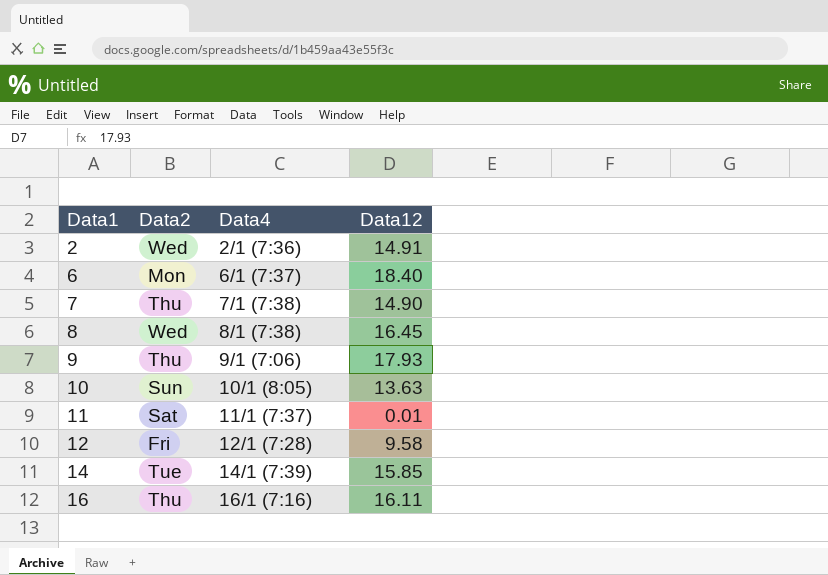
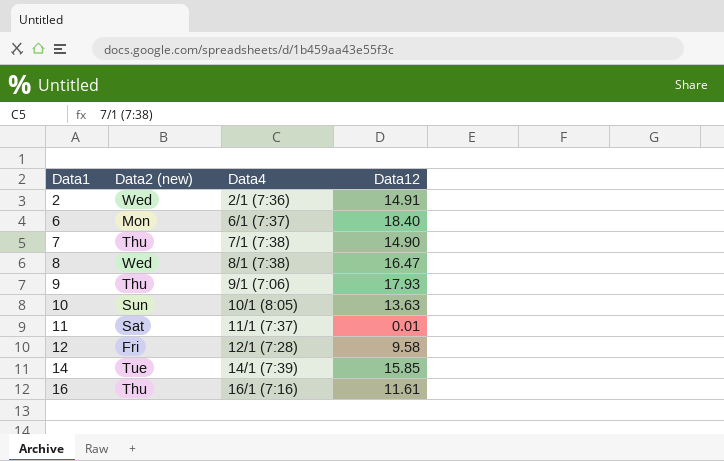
column name: Data2 -> Data2 (new)
8 | Data12: 16.45 -> 16.47
16 | Data12: 16.11 -> 11.61

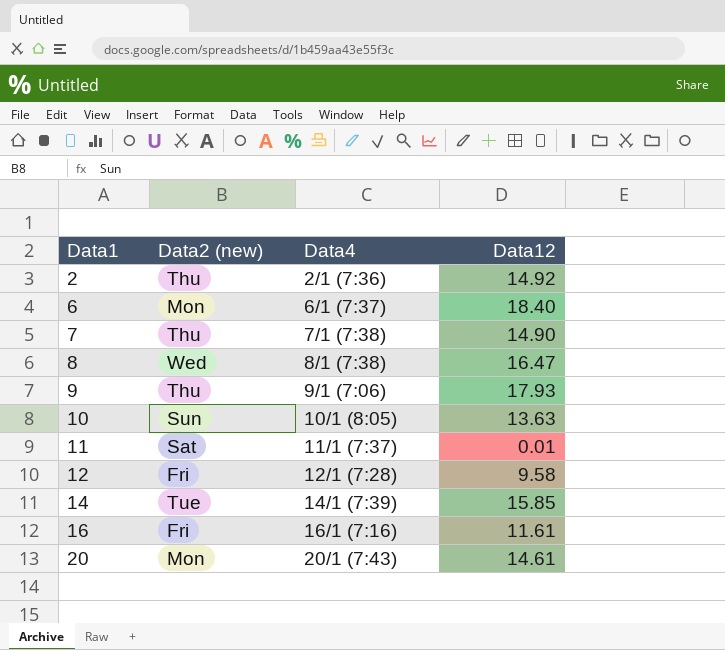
2 | Data2 (new): Wed -> Thu
2 | Data12: 14.91 -> 14.92
16 | Data2 (new): Thu -> Fri
row 20: none -> Mon | 20/1 (7:43) | 14.61

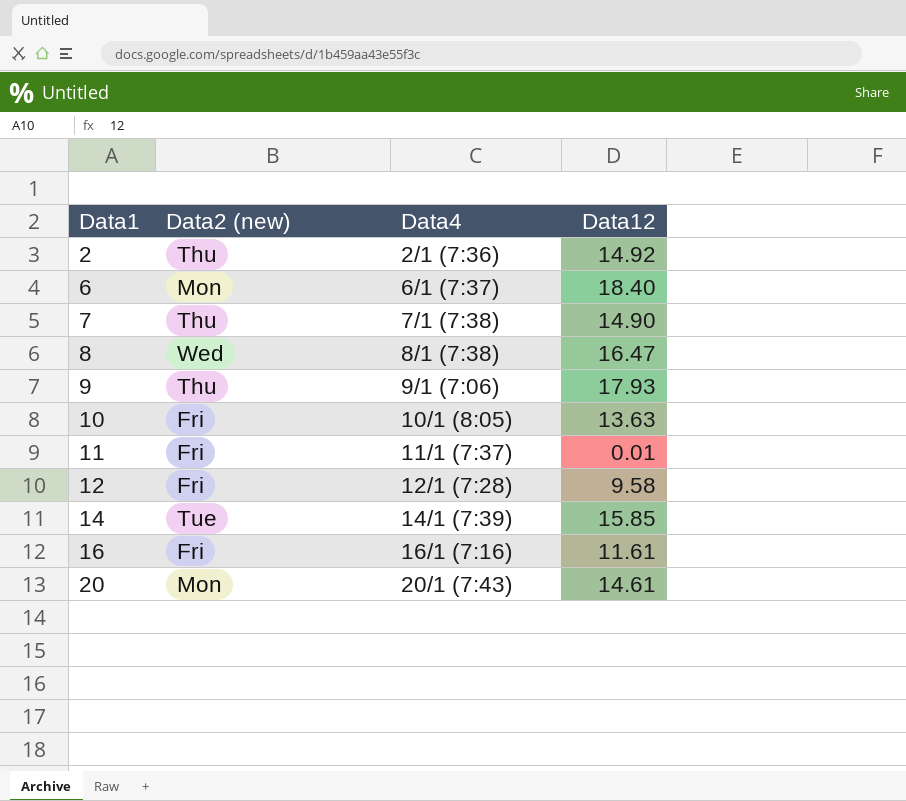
10 | Data2 (new): Sun -> Fri
11 | Data2 (new): Sat -> Fri

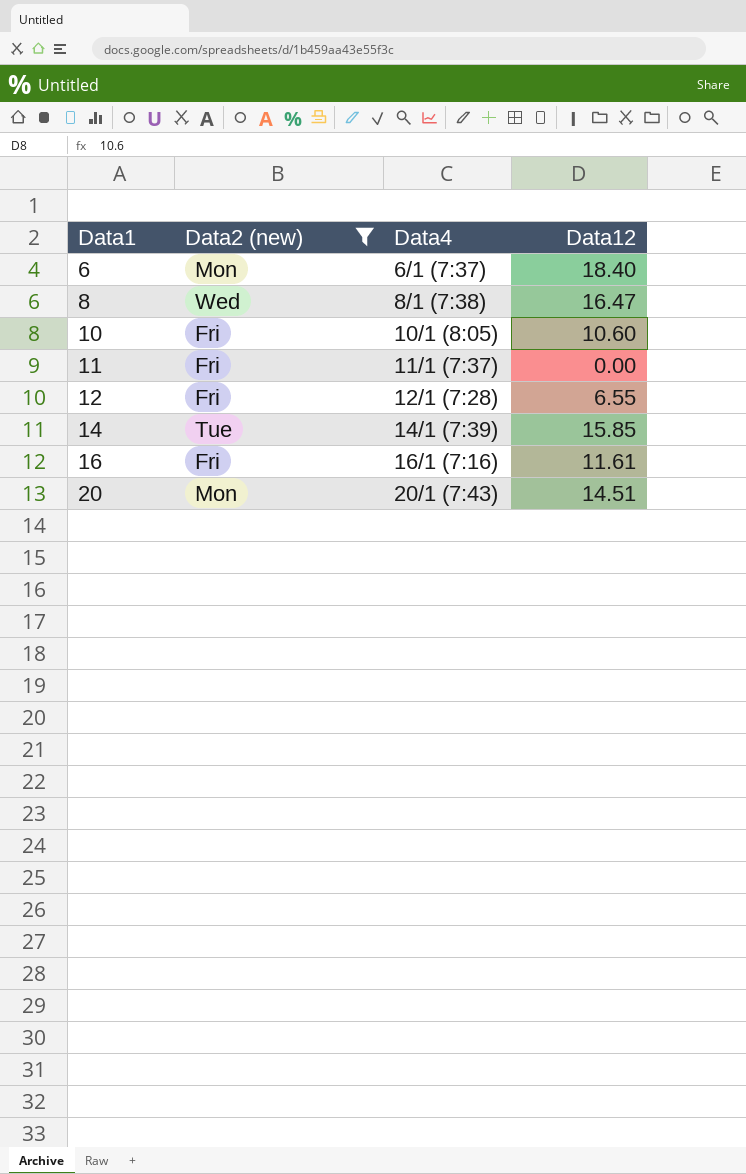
filter: none -> Data2 (new) != Thu
10 | Data12: 13.63 -> 10.60
11 | Data12: 0.01 -> 0.00
12 | Data12: 9.58 -> 6.55
20 | Data12: 14.61 -> 14.51

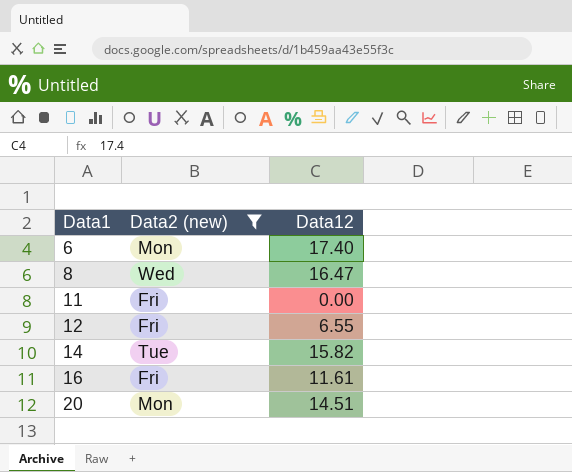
column Data4 | position: 3 -> none
row 10: Fri | 10/1 (8:05) | 10.60 -> none
6 | Data12: 18.40 -> 17.40
14 | Data12: 15.85 -> 15.82

